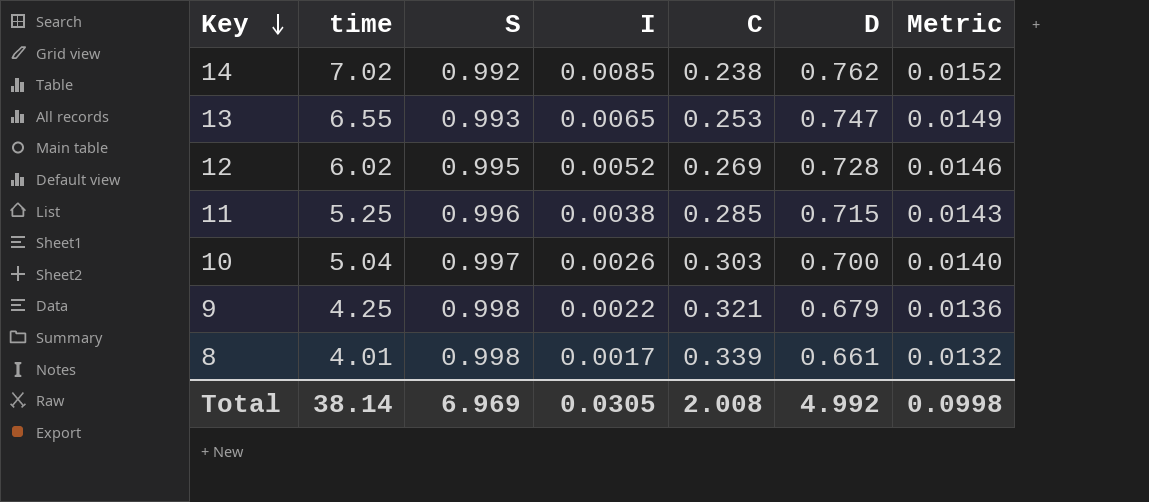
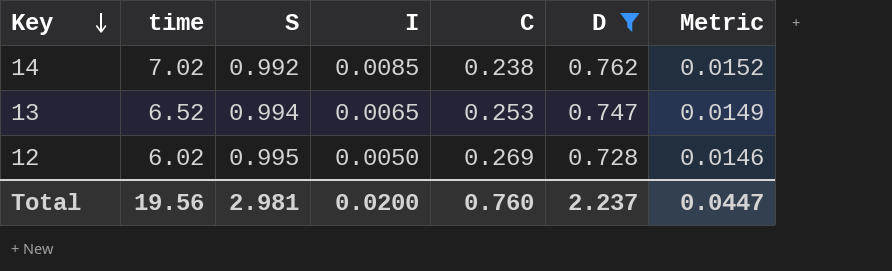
filter: none -> D >= 0.728
13 | time: 6.55 -> 6.52
13 | S: 0.993 -> 0.994
12 | I: 0.0052 -> 0.0050
Total | time: 38.14 -> 19.56
Total | S: 6.969 -> 2.981
Total | I: 0.0305 -> 0.0200
Total | C: 2.008 -> 0.760
Total | D: 4.992 -> 2.237
Total | Metric: 0.0998 -> 0.0447

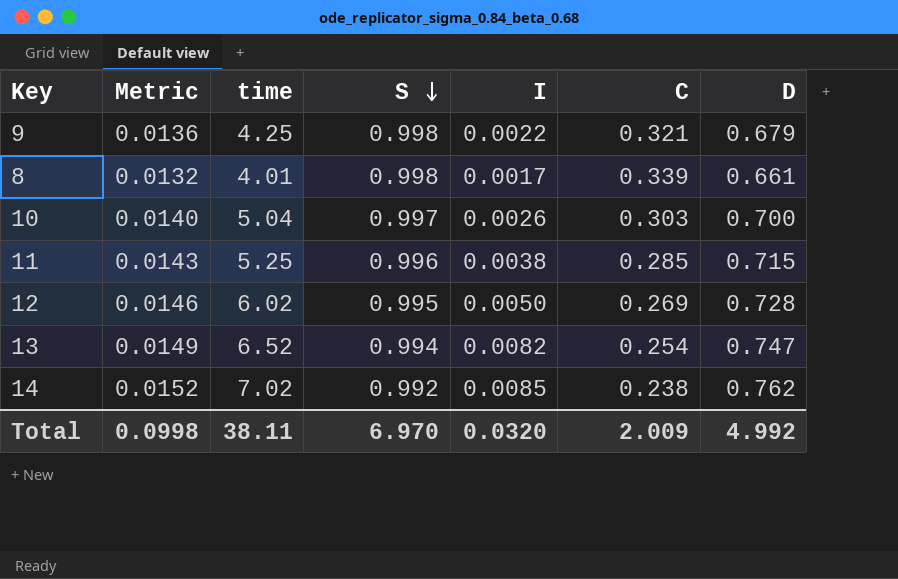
filter: D >= 0.728 -> none
row order: Key descending -> S descending
column Metric | position: 7 -> 2
13 | I: 0.0065 -> 0.0082
13 | C: 0.253 -> 0.254
Total | Metric: 0.0447 -> 0.0998
Total | time: 19.56 -> 38.11
Total | S: 2.981 -> 6.970
Total | I: 0.0200 -> 0.0320
Total | C: 0.760 -> 2.009
Total | D: 2.237 -> 4.992

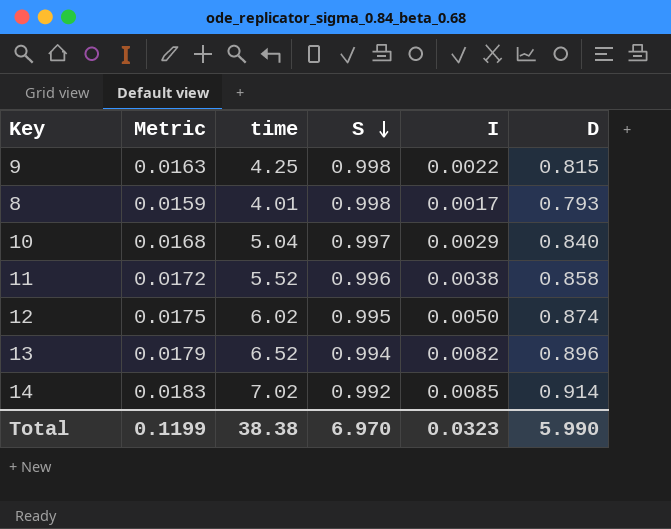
column C | position: 6 -> none
9 | Metric: 0.0136 -> 0.0163
9 | D: 0.679 -> 0.815
8 | Metric: 0.0132 -> 0.0159
8 | D: 0.661 -> 0.793
10 | Metric: 0.0140 -> 0.0168
10 | I: 0.0026 -> 0.0029
10 | D: 0.700 -> 0.840
11 | Metric: 0.0143 -> 0.0172
11 | time: 5.25 -> 5.52
11 | D: 0.715 -> 0.858
12 | Metric: 0.0146 -> 0.0175
12 | D: 0.728 -> 0.874
13 | Metric: 0.0149 -> 0.0179
13 | D: 0.747 -> 0.896
14 | Metric: 0.0152 -> 0.0183
14 | D: 0.762 -> 0.914
Total | Metric: 0.0998 -> 0.1199
Total | time: 38.11 -> 38.38
Total | I: 0.0320 -> 0.0323
Total | D: 4.992 -> 5.990

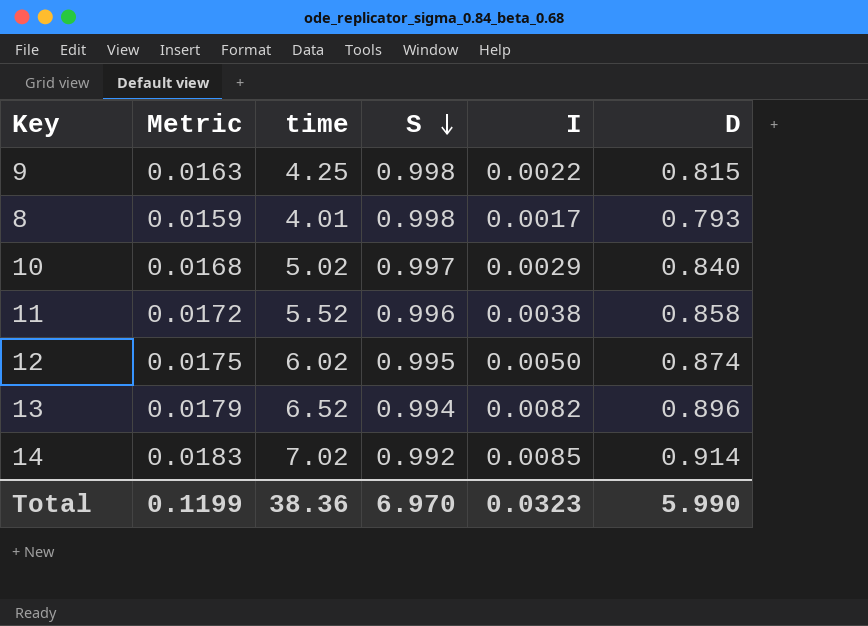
10 | time: 5.04 -> 5.02
Total | time: 38.38 -> 38.36

